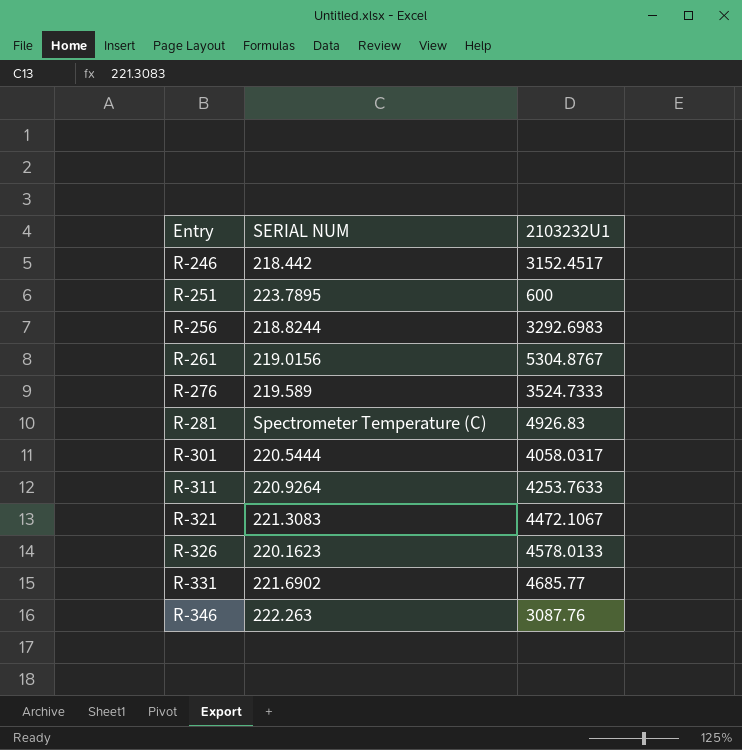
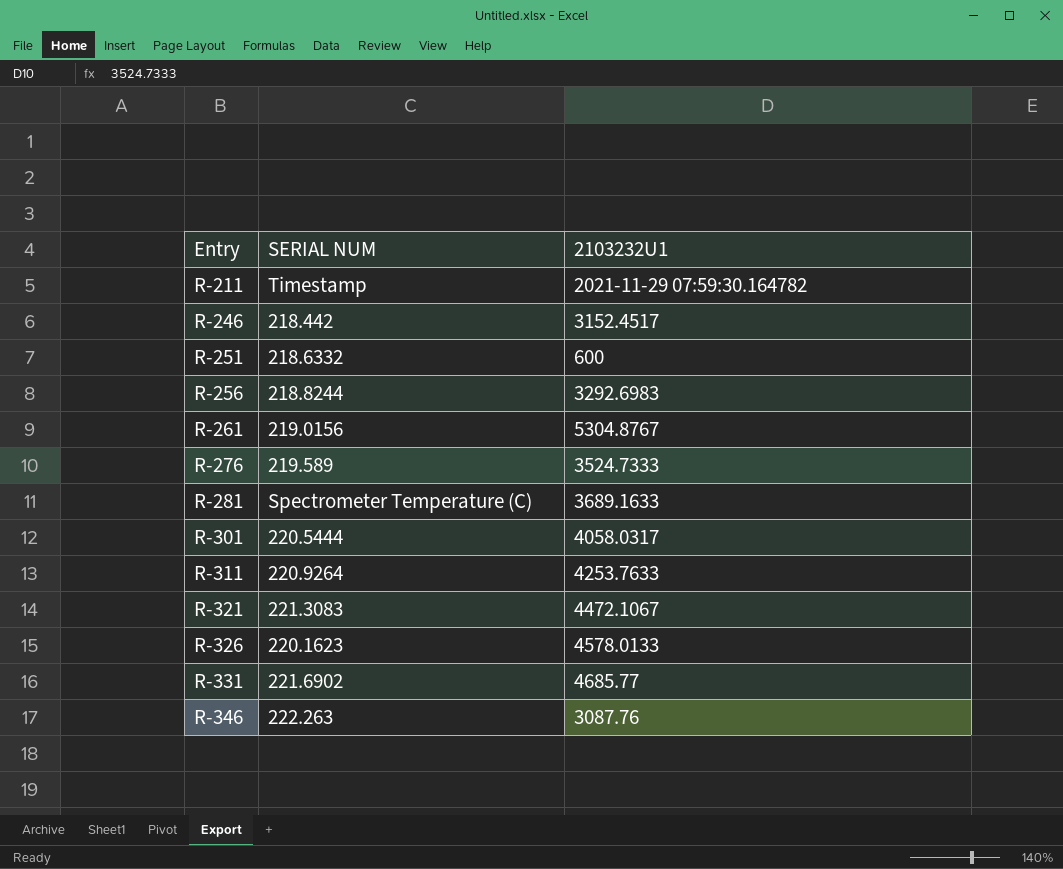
row R-211: none -> Timestamp | 2021-11-29 07:59:30.164782
R-251 | SERIAL NUM: 223.7895 -> 218.6332
R-281 | 2103232U1: 4926.83 -> 3689.1633

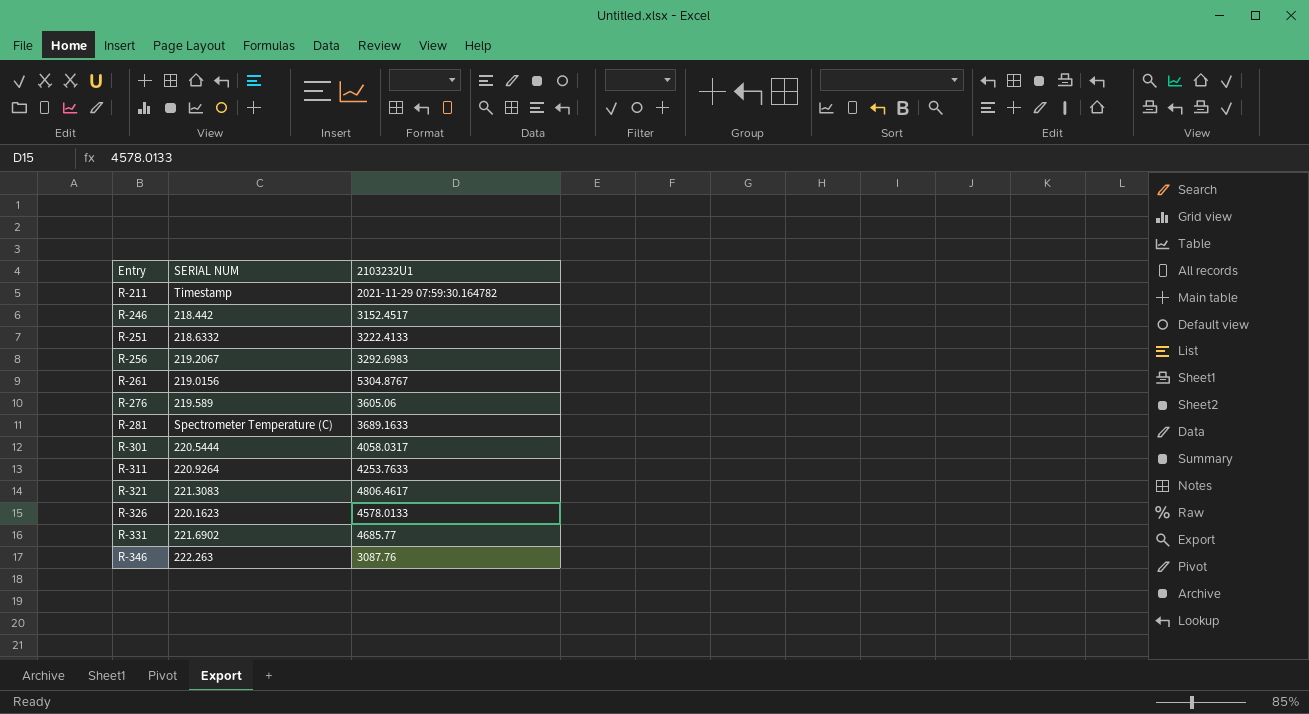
R-251 | 2103232U1: 600 -> 3222.4133
R-256 | SERIAL NUM: 218.8244 -> 219.2067
R-276 | 2103232U1: 3524.7333 -> 3605.06
R-321 | 2103232U1: 4472.1067 -> 4806.4617

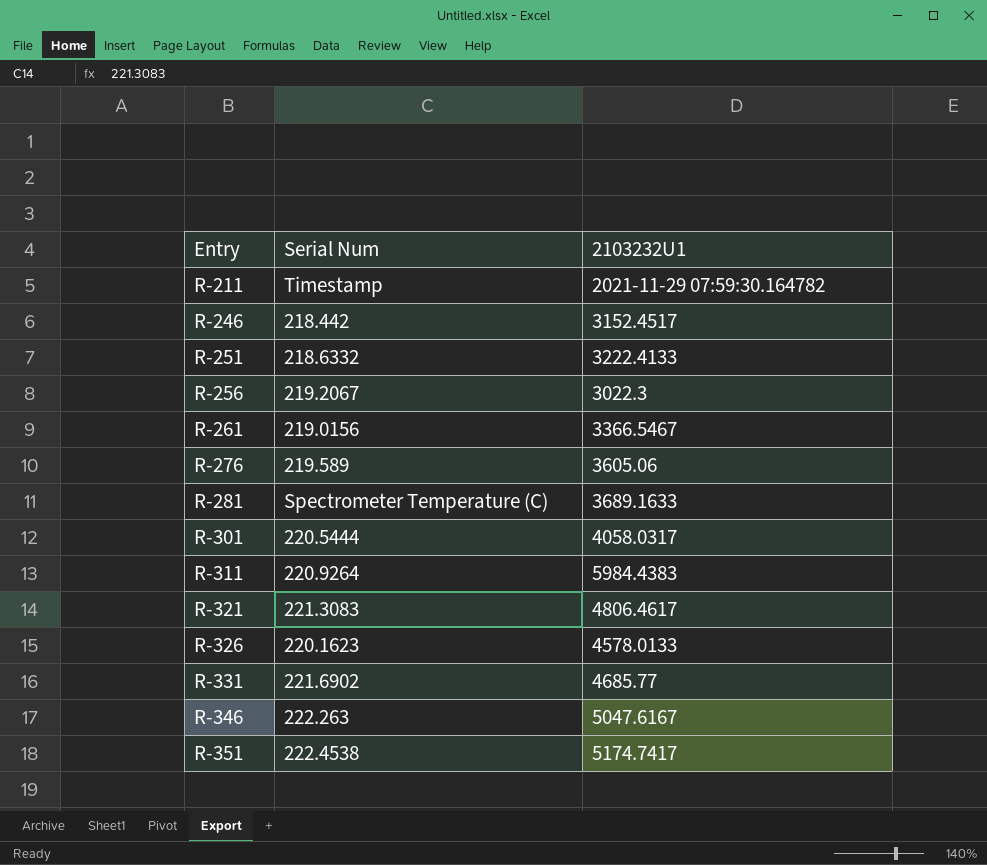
column name: SERIAL NUM -> Serial Num
R-256 | 2103232U1: 3292.6983 -> 3022.3
R-261 | 2103232U1: 5304.8767 -> 3366.5467
R-311 | 2103232U1: 4253.7633 -> 5984.4383
R-346 | 2103232U1: 3087.76 -> 5047.6167
row R-351: none -> 222.4538 | 5174.7417

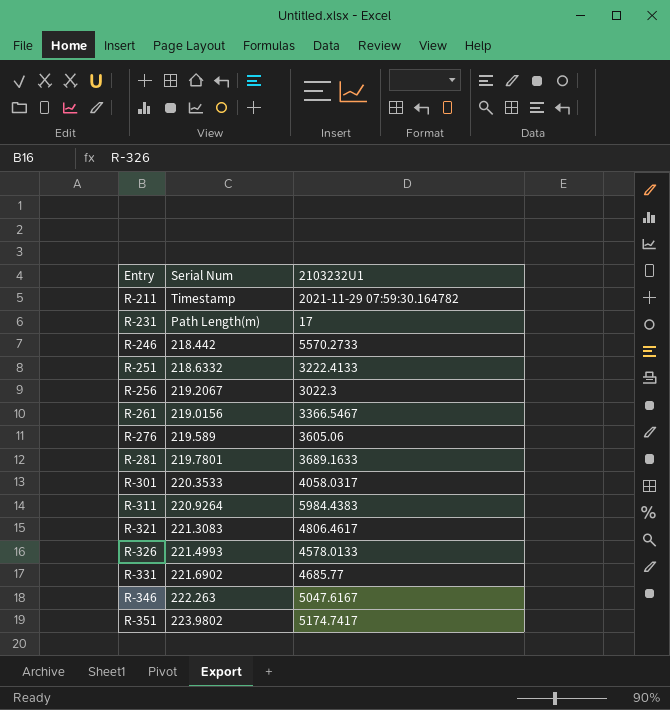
row R-231: none -> Path Length(m) | 17
R-246 | 2103232U1: 3152.4517 -> 5570.2733
R-281 | Serial Num: Spectrometer Temperature (C) -> 219.7801
R-301 | Serial Num: 220.5444 -> 220.3533
R-326 | Serial Num: 220.1623 -> 221.4993
R-351 | Serial Num: 222.4538 -> 223.9802

